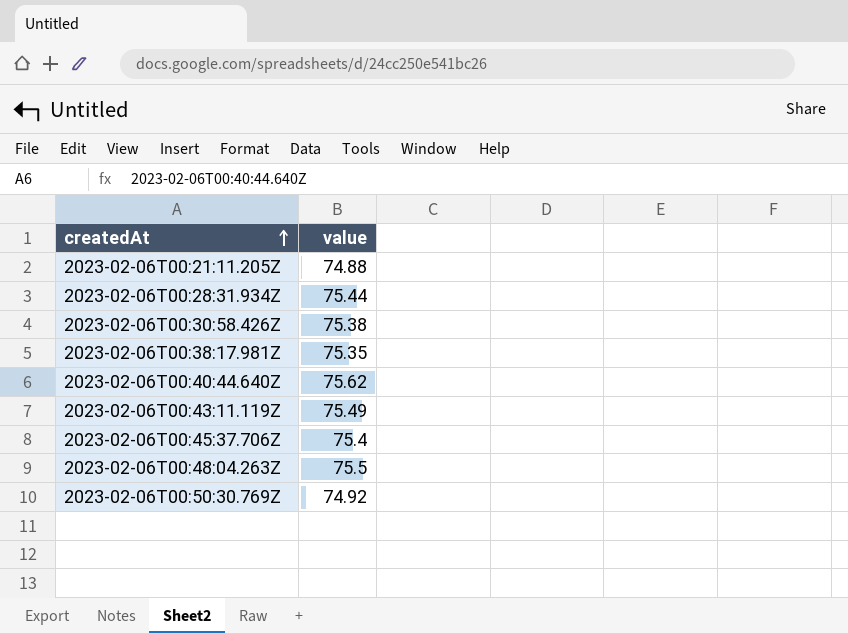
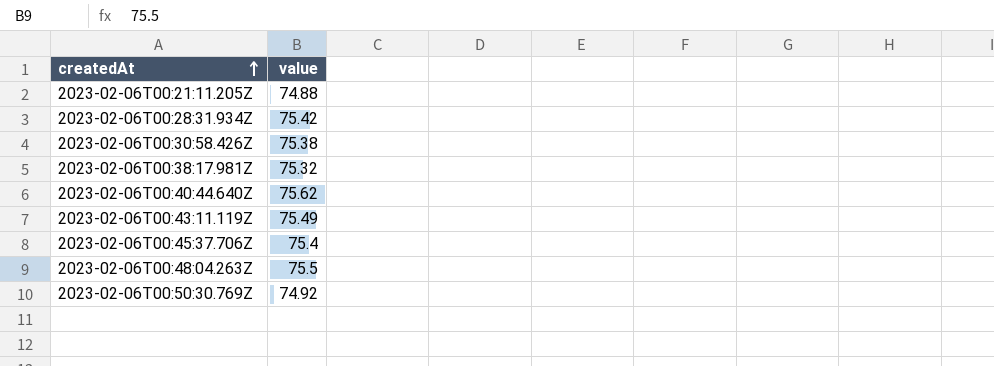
2023-02-06T00:28:31.934Z | value: 75.44 -> 75.42
2023-02-06T00:38:17.981Z | value: 75.35 -> 75.32

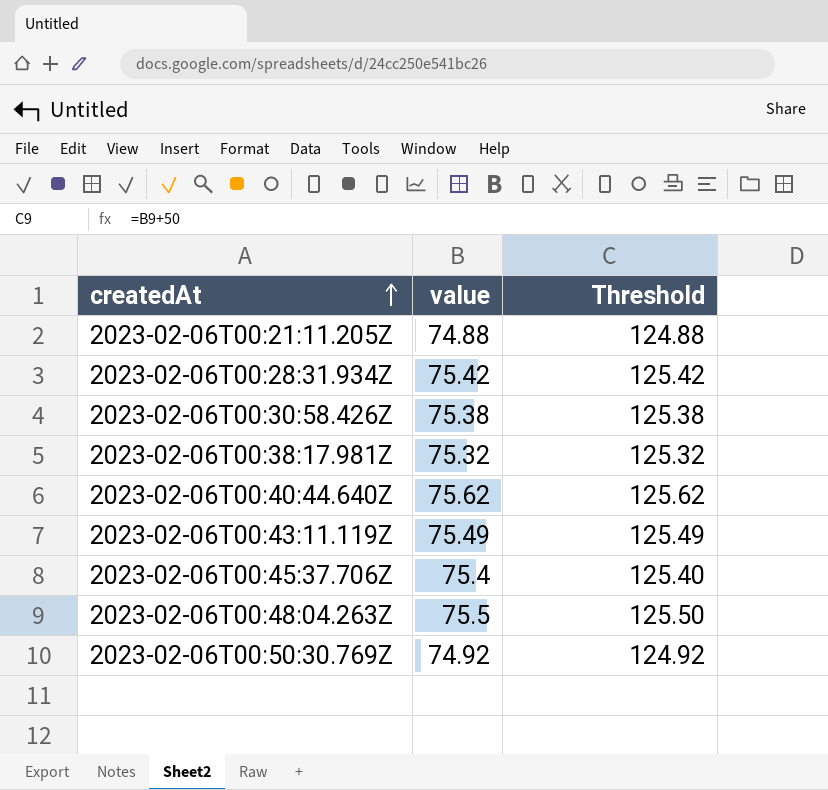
column Threshold | formula: none -> [value] + 50

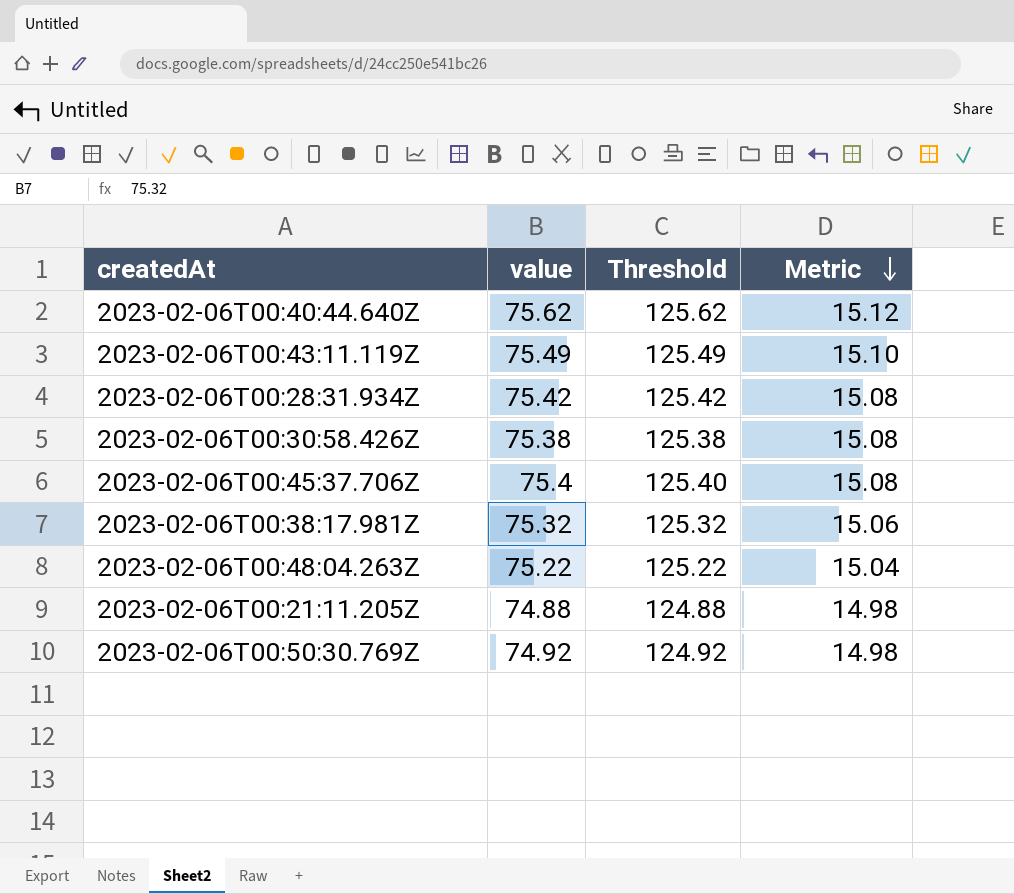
row order: createdAt ascending -> Metric descending
column Metric | formula: none -> [value] * 0.2
2023-02-06T00:48:04.263Z | value: 75.5 -> 75.22
2023-02-06T00:48:04.263Z | Threshold: 125.50 -> 125.22

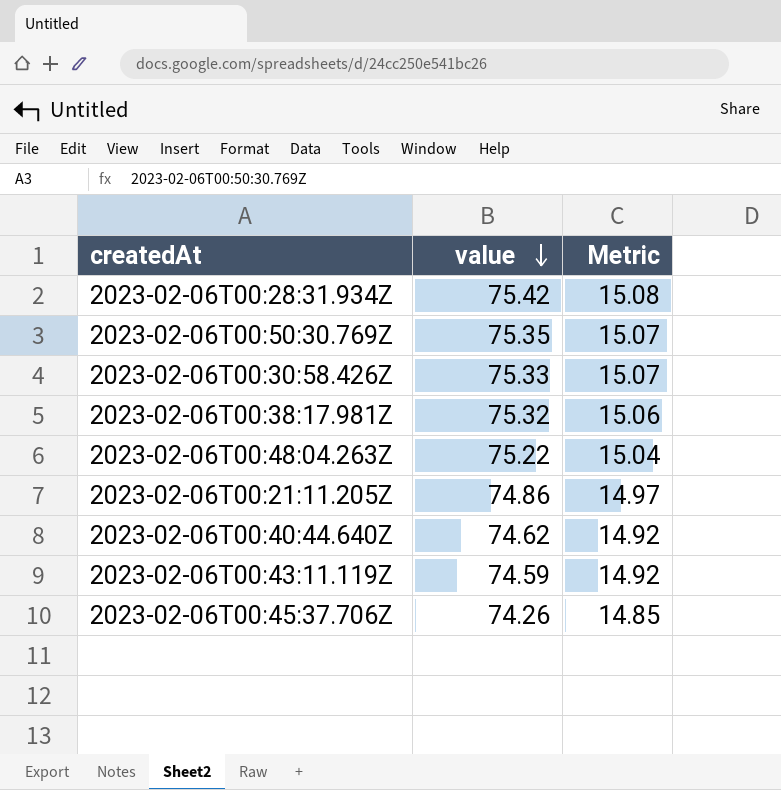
row order: Metric descending -> value descending
column Threshold | formula: [value] + 50 -> none
2023-02-06T00:50:30.769Z | value: 74.92 -> 75.35
2023-02-06T00:50:30.769Z | Metric: 14.98 -> 15.07
2023-02-06T00:30:58.426Z | value: 75.38 -> 75.33
2023-02-06T00:30:58.426Z | Metric: 15.08 -> 15.07
2023-02-06T00:21:11.205Z | value: 74.88 -> 74.86
2023-02-06T00:21:11.205Z | Metric: 14.98 -> 14.97
2023-02-06T00:40:44.640Z | value: 75.62 -> 74.62
2023-02-06T00:40:44.640Z | Metric: 15.12 -> 14.92
2023-02-06T00:43:11.119Z | value: 75.49 -> 74.59
2023-02-06T00:43:11.119Z | Metric: 15.10 -> 14.92
2023-02-06T00:45:37.706Z | value: 75.4 -> 74.26
2023-02-06T00:45:37.706Z | Metric: 15.08 -> 14.85

